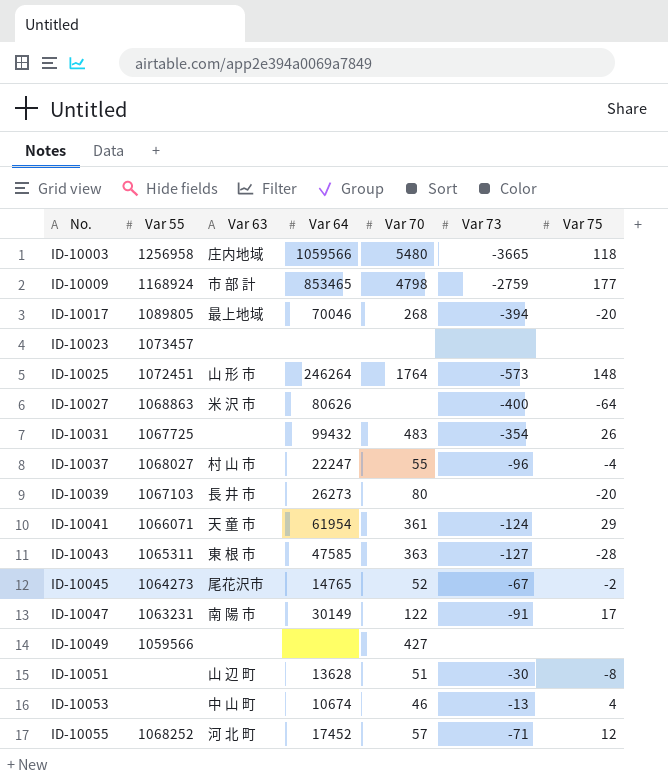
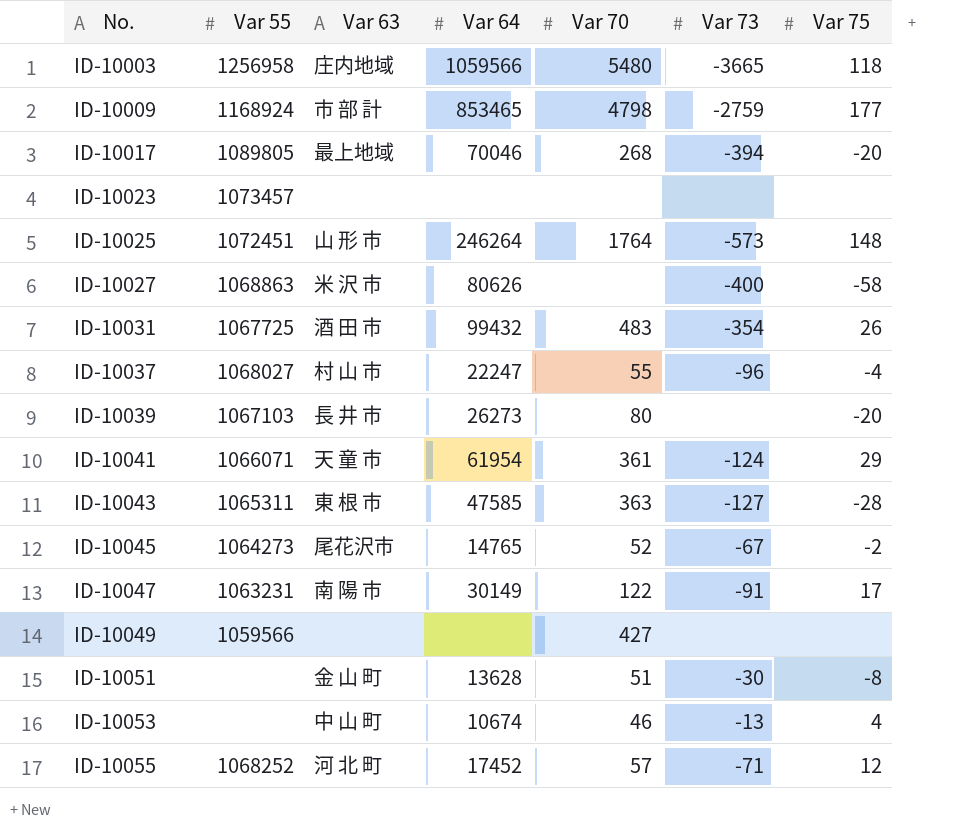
ID-10027 | Var 75: -64 -> -58
ID-10031 | Var 63: none -> 酒 田 市
ID-10051 | Var 63: 山 辺 町 -> 金 山 町

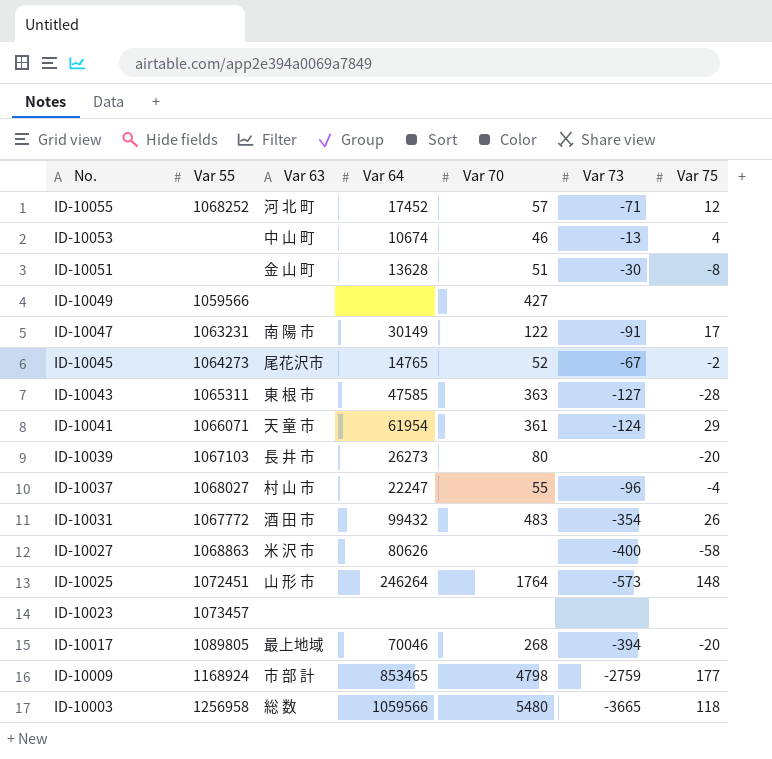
row order: No. ascending -> No. descending
ID-10031 | Var 55: 1067725 -> 1067772
ID-10003 | Var 63: 庄内地域 -> 総 数

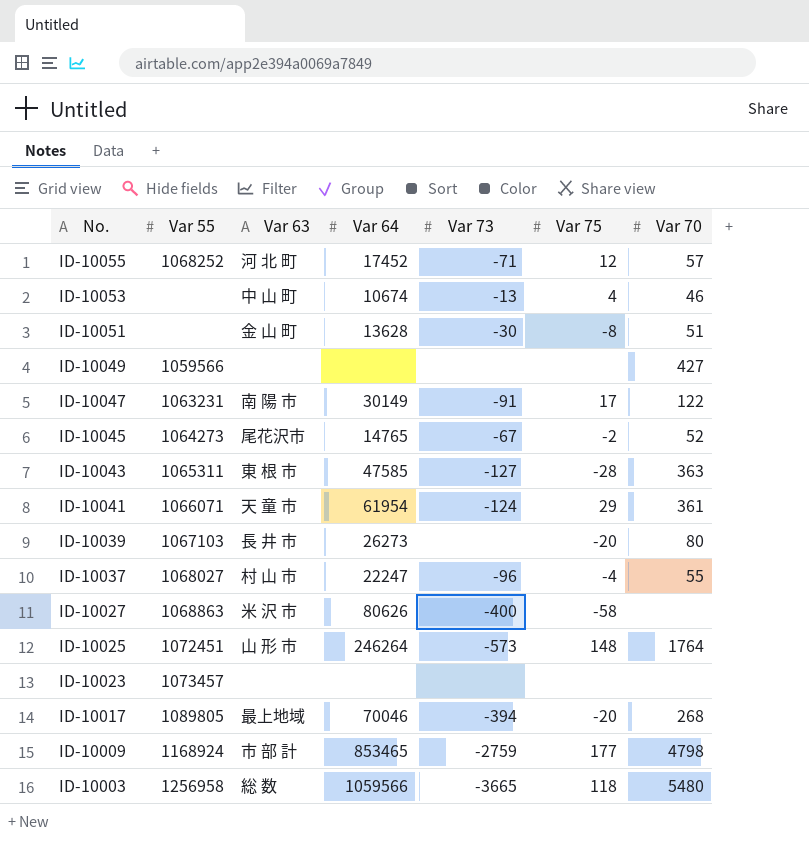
column Var 70 | position: 5 -> 7
row ID-10031: 1067772 | 酒 田 市 | 99432 | 483 | -354 | 26 -> none

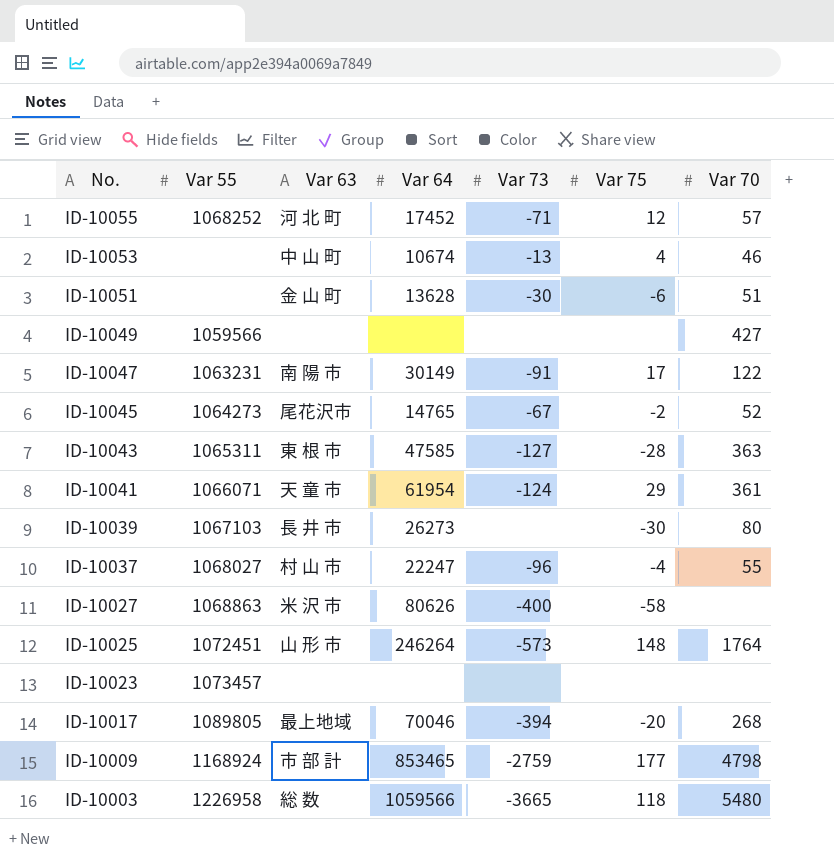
ID-10051 | Var 75: -8 -> -6
ID-10039 | Var 75: -20 -> -30
ID-10003 | Var 55: 1256958 -> 1226958

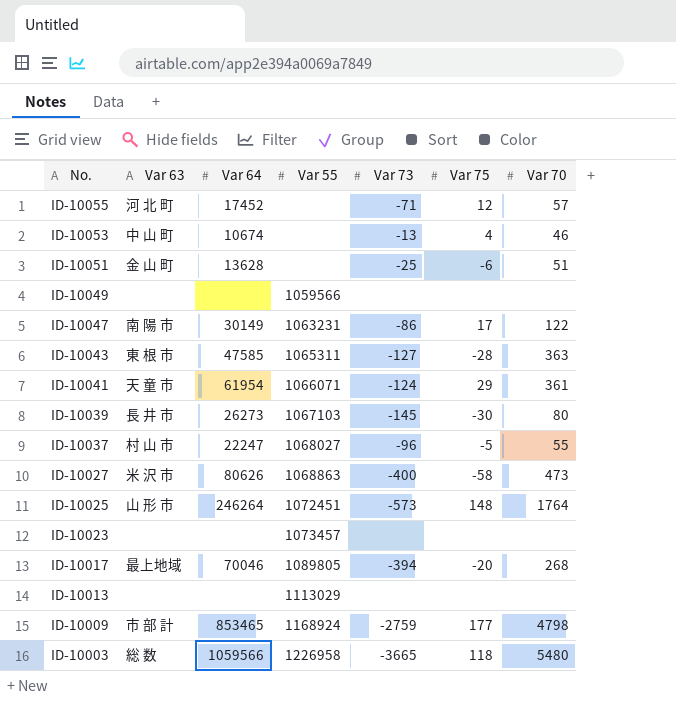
column Var 55 | position: 2 -> 4
row ID-10045: 1064273 | 尾花沢市 | 14765 | -67 | -2 | 52 -> none
ID-10055 | Var 55: 1068252 -> none
ID-10051 | Var 73: -30 -> -25
ID-10049 | Var 70: 427 -> none
ID-10047 | Var 73: -91 -> -86
ID-10039 | Var 73: none -> -145
ID-10037 | Var 75: -4 -> -5
ID-10027 | Var 70: none -> 473
row ID-10013: none -> none | none | 1113029 | none | none | none

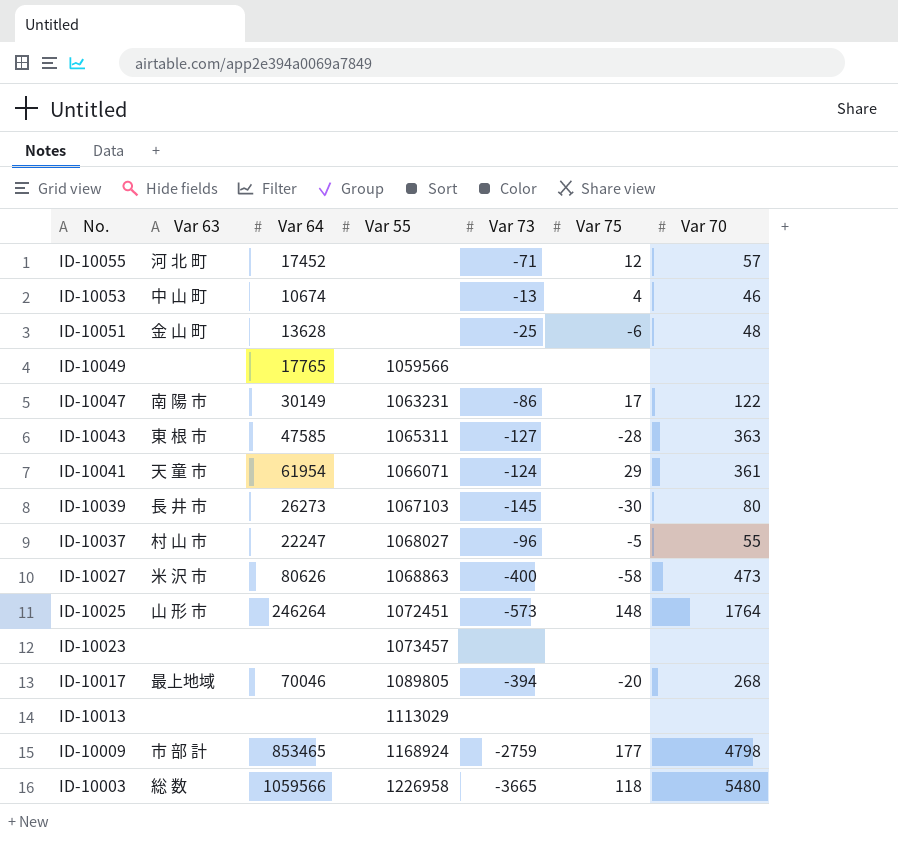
ID-10051 | Var 70: 51 -> 48
ID-10049 | Var 64: none -> 17765

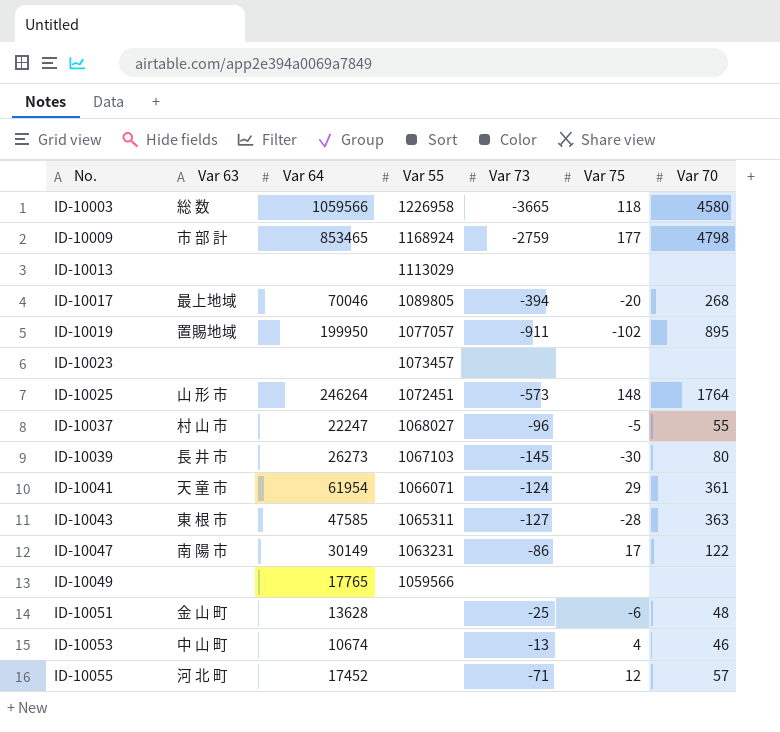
row order: No. descending -> No. ascending
row ID-10027: 米 沢 市 | 80626 | 1068863 | -400 | -58 | 473 -> none
ID-10003 | Var 70: 5480 -> 4580
row ID-10019: none -> 置賜地域 | 199950 | 1077057 | -911 | -102 | 895

